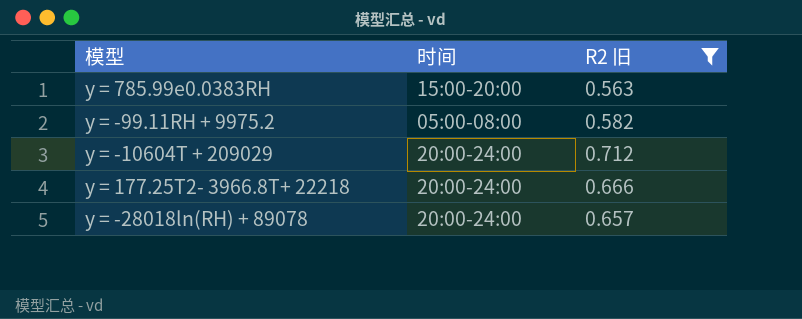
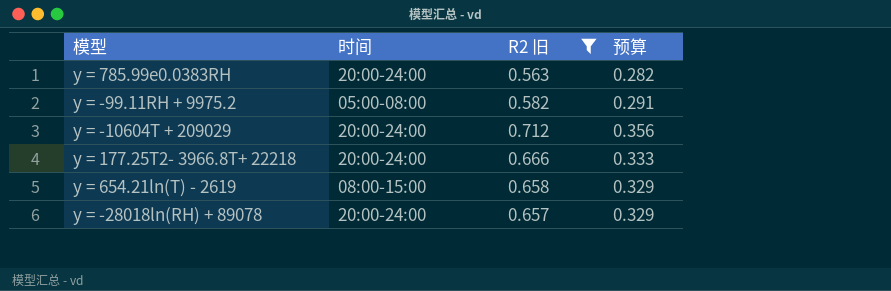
column 预算 | formula: none -> [R2 旧] * 0.5
y = 785.99e0.0383RH | 时间: 15:00-20:00 -> 20:00-24:00
row y = 654.21ln(T) - 2619: none -> 08:00-15:00 | 0.658 | 0.329

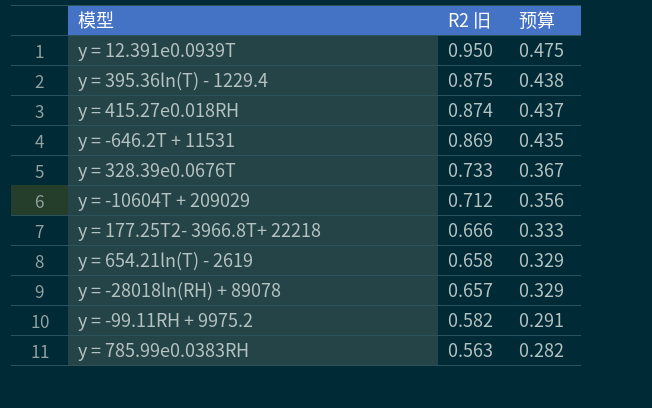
filter: R2 旧 <= 0.712 -> none
row order: none -> R2 旧 descending
column 时间 | position: 2 -> none

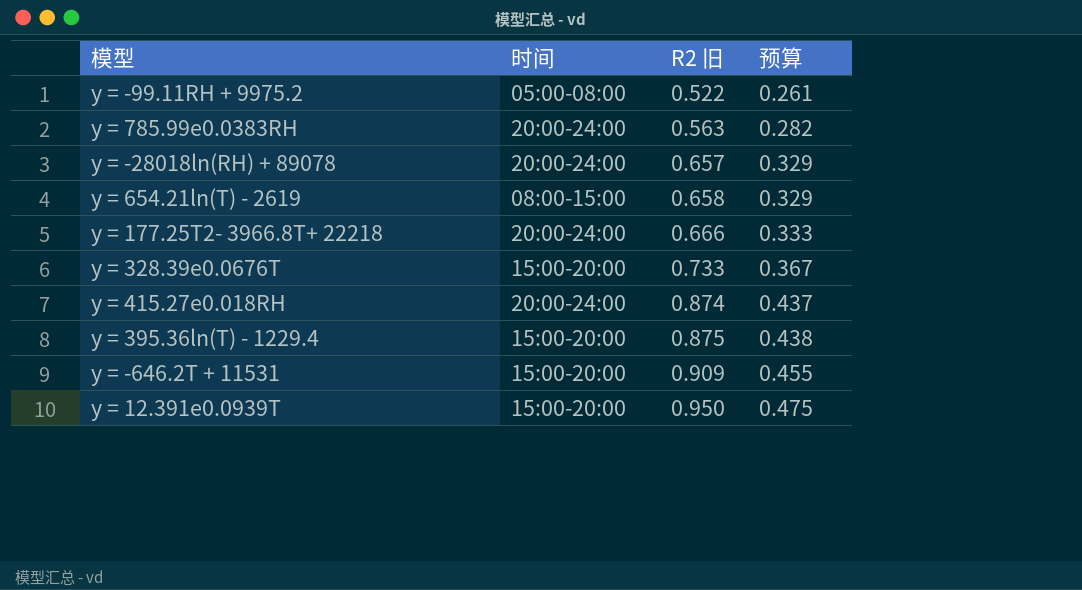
row order: R2 旧 descending -> R2 旧 ascending
column 时间 | position: none -> 2
row y = -10604T + 209029: 0.712 | 0.356 -> none
y = -99.11RH + 9975.2 | R2 旧: 0.582 -> 0.522
y = -99.11RH + 9975.2 | 预算: 0.291 -> 0.261
y = -646.2T + 11531 | R2 旧: 0.869 -> 0.909
y = -646.2T + 11531 | 预算: 0.435 -> 0.455

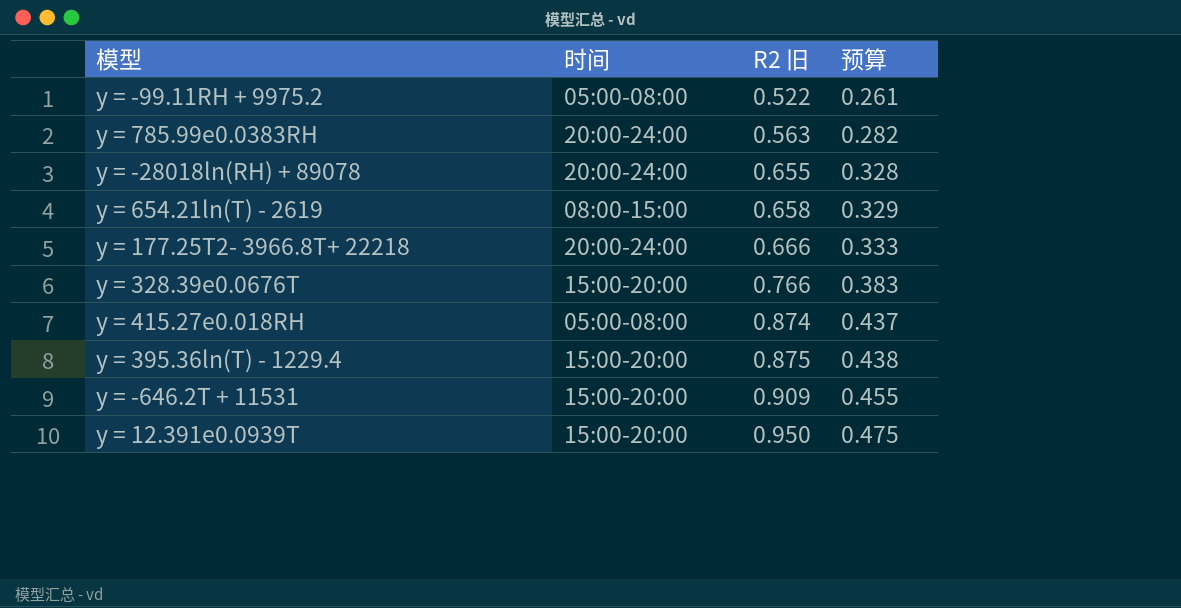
y = -28018ln(RH) + 89078 | R2 旧: 0.657 -> 0.655
y = -28018ln(RH) + 89078 | 预算: 0.329 -> 0.328
y = 328.39e0.0676T | R2 旧: 0.733 -> 0.766
y = 328.39e0.0676T | 预算: 0.367 -> 0.383
y = 415.27e0.018RH | 时间: 20:00-24:00 -> 05:00-08:00

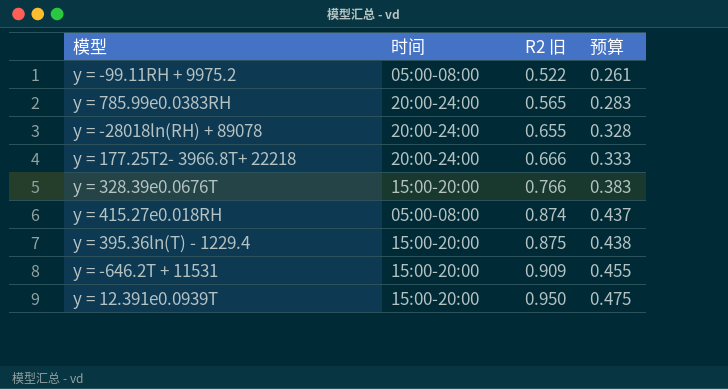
row y = 654.21ln(T) - 2619: 08:00-15:00 | 0.658 | 0.329 -> none
y = 785.99e0.0383RH | R2 旧: 0.563 -> 0.565
y = 785.99e0.0383RH | 预算: 0.282 -> 0.283

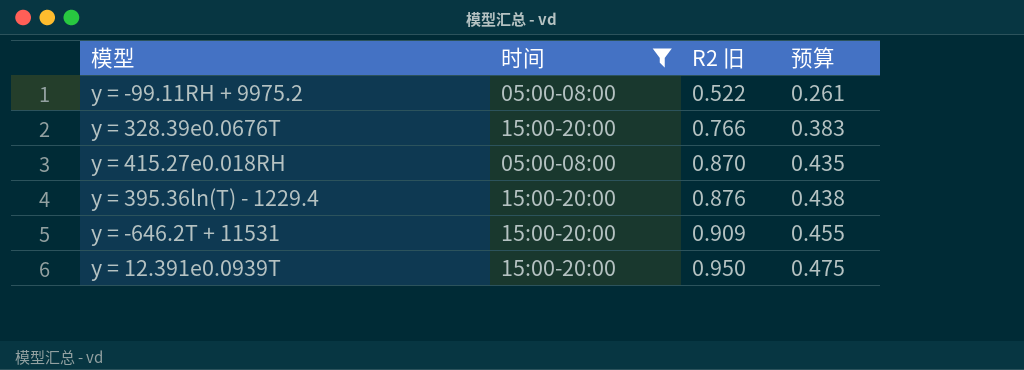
filter: none -> 时间 != 20:00-24:00
y = 415.27e0.018RH | R2 旧: 0.874 -> 0.870
y = 415.27e0.018RH | 预算: 0.437 -> 0.435
y = 395.36ln(T) - 1229.4 | R2 旧: 0.875 -> 0.876

